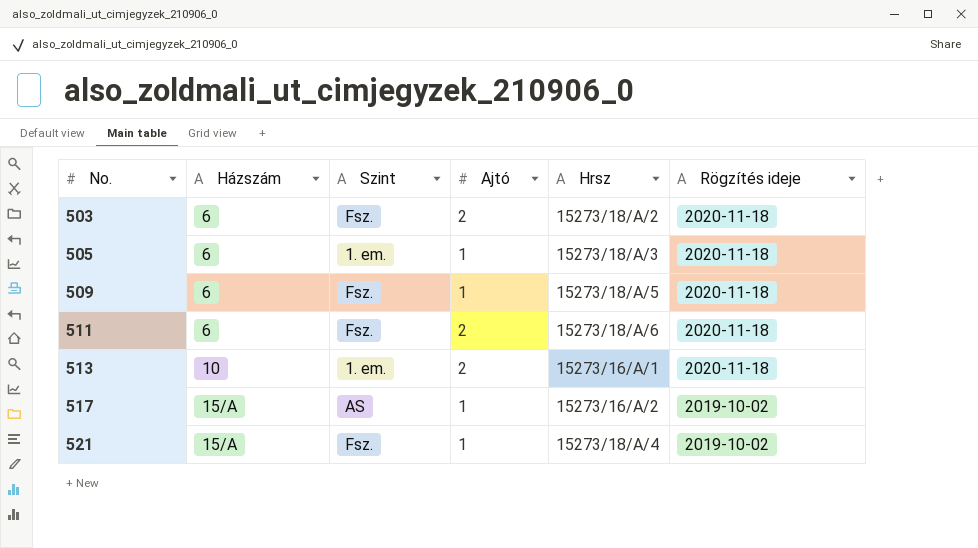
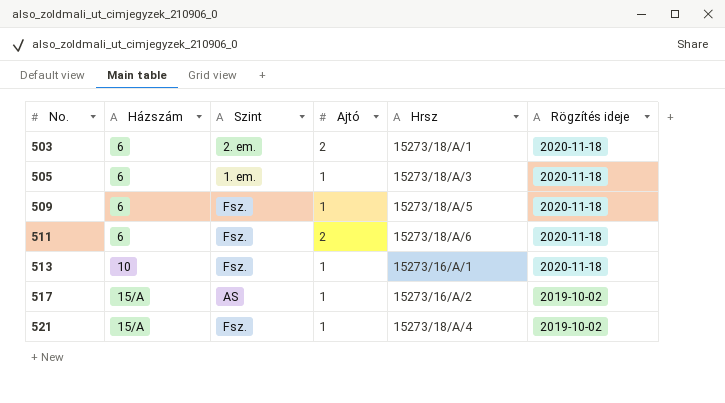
503 | Szint: Fsz. -> 2. em.
503 | Hrsz: 15273/18/A/2 -> 15273/18/A/1
513 | Szint: 1. em. -> Fsz.
513 | Ajtó: 2 -> 1

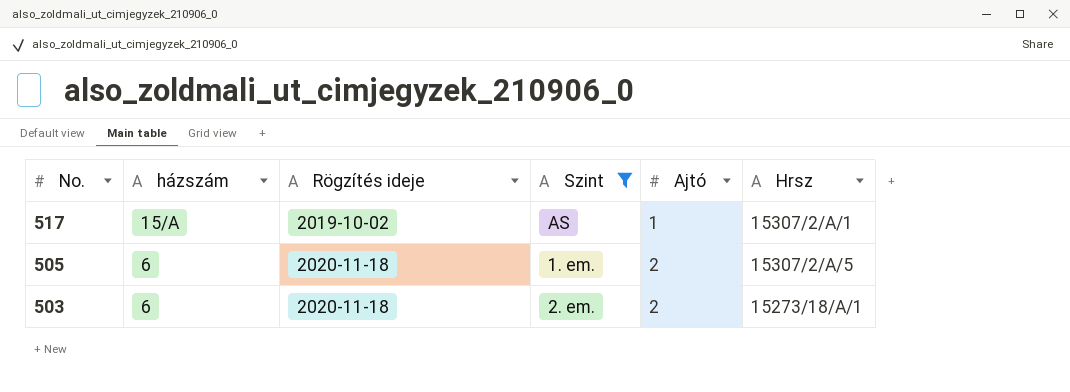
filter: none -> Szint != Fsz.
row order: No. ascending -> No. descending
column name: Házszám -> házszám
column Rögzítés ideje | position: 6 -> 3
517 | Hrsz: 15273/16/A/2 -> 15307/2/A/1
505 | Ajtó: 1 -> 2
505 | Hrsz: 15273/18/A/3 -> 15307/2/A/5

